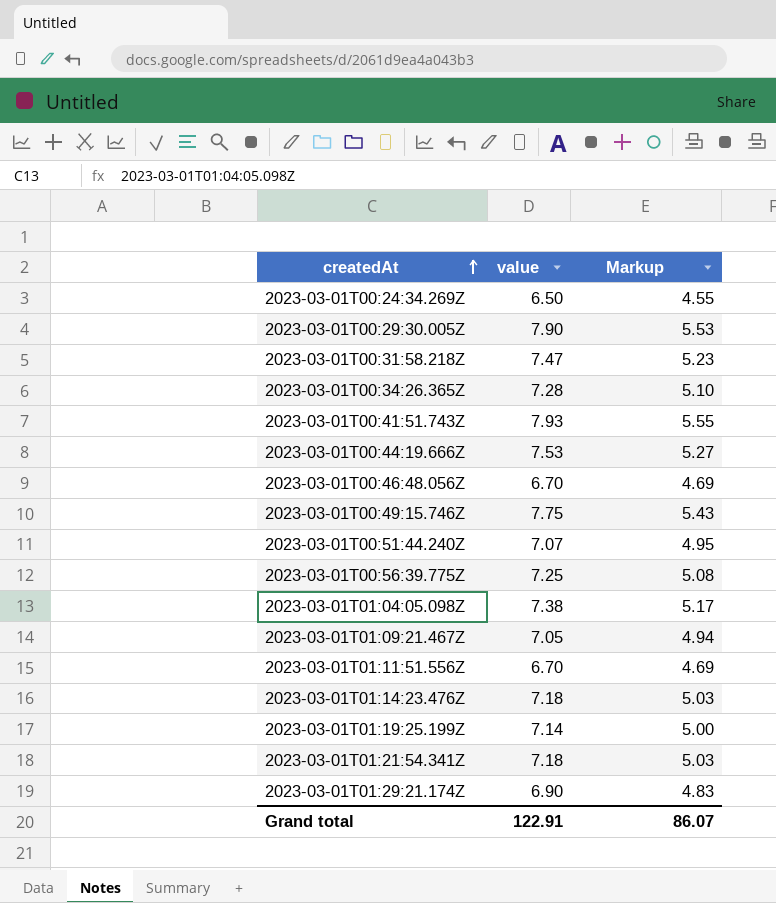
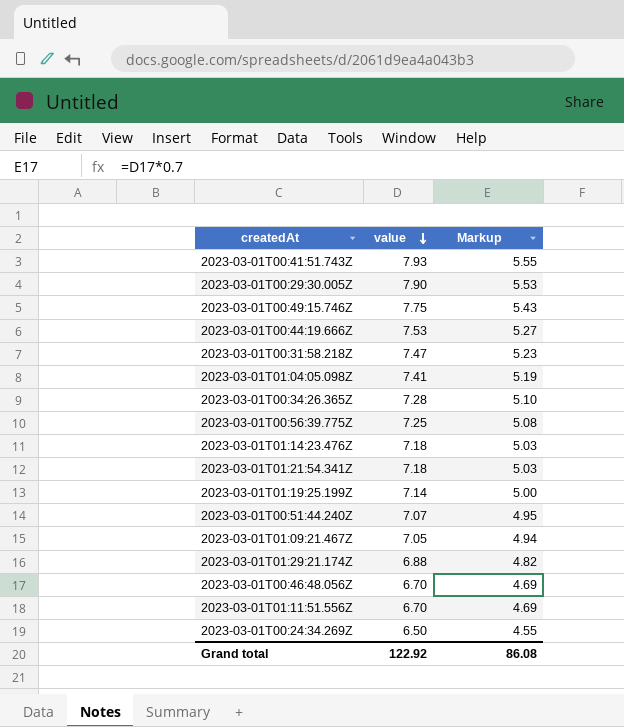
row order: createdAt ascending -> value descending
2023-03-01T01:04:05.098Z | value: 7.38 -> 7.41
2023-03-01T01:04:05.098Z | Markup: 5.17 -> 5.19
2023-03-01T01:29:21.174Z | value: 6.90 -> 6.88
2023-03-01T01:29:21.174Z | Markup: 4.83 -> 4.82
Grand total | value: 122.91 -> 122.92
Grand total | Markup: 86.07 -> 86.08

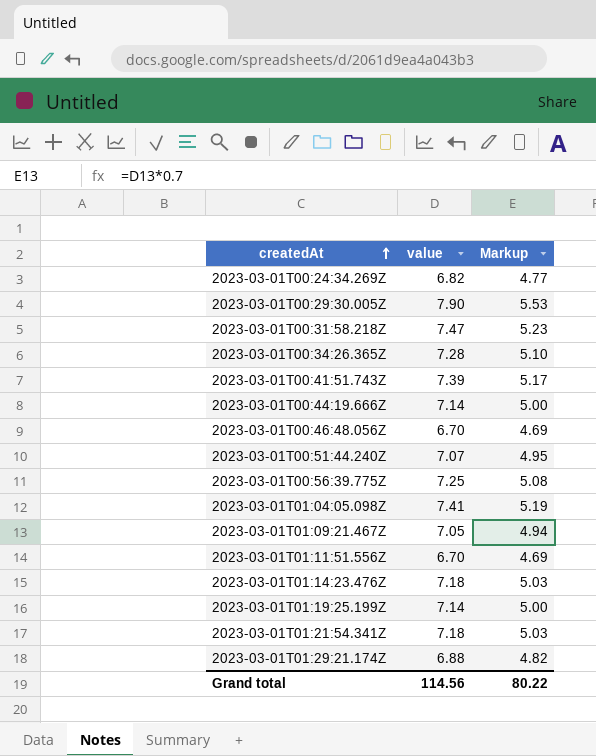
row order: value descending -> createdAt ascending
row 2023-03-01T00:49:15.746Z: 7.75 | 5.43 -> none
2023-03-01T00:24:34.269Z | value: 6.50 -> 6.82
2023-03-01T00:24:34.269Z | Markup: 4.55 -> 4.77
2023-03-01T00:41:51.743Z | value: 7.93 -> 7.39
2023-03-01T00:41:51.743Z | Markup: 5.55 -> 5.17
2023-03-01T00:44:19.666Z | value: 7.53 -> 7.14
2023-03-01T00:44:19.666Z | Markup: 5.27 -> 5.00
Grand total | value: 122.92 -> 114.56
Grand total | Markup: 86.08 -> 80.22

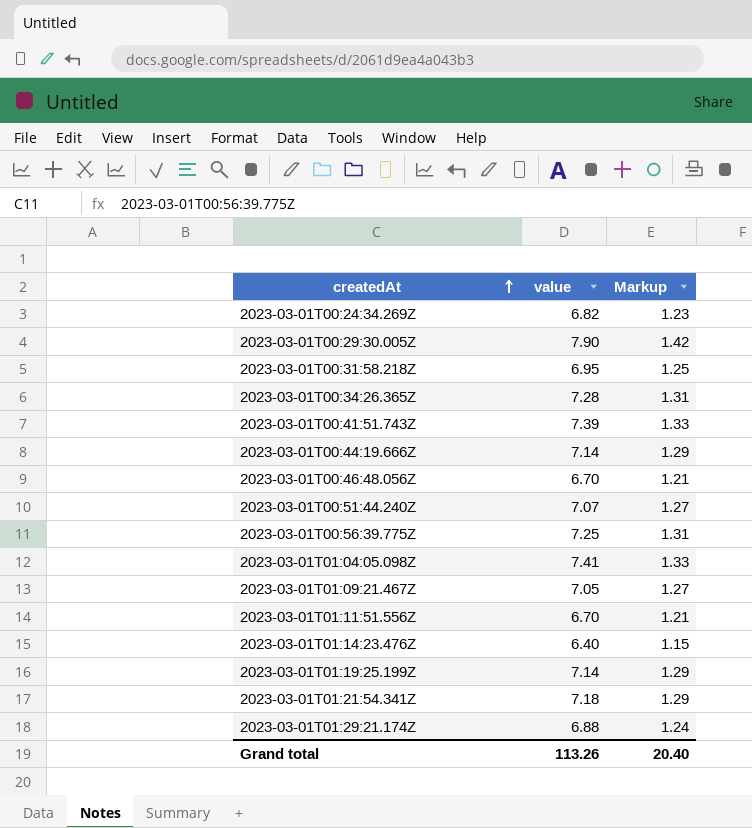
column Markup | formula: [value] * 0.7 -> [value] * 0.18
2023-03-01T00:31:58.218Z | value: 7.47 -> 6.95
2023-03-01T01:14:23.476Z | value: 7.18 -> 6.40
Grand total | value: 114.56 -> 113.26
Grand total | Markup: 80.22 -> 20.40

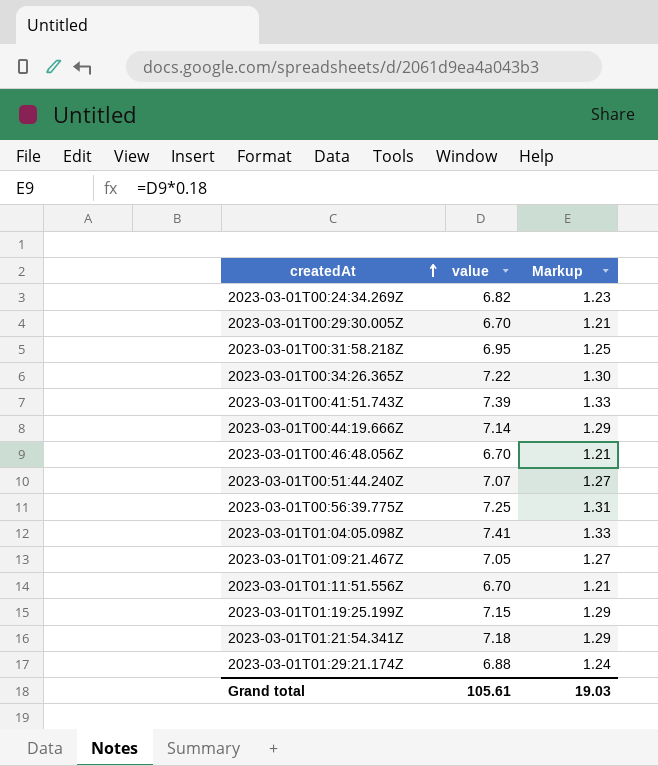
row 2023-03-01T01:14:23.476Z: 6.40 | 1.15 -> none
2023-03-01T00:29:30.005Z | value: 7.90 -> 6.70
2023-03-01T00:29:30.005Z | Markup: 1.42 -> 1.21
2023-03-01T00:34:26.365Z | value: 7.28 -> 7.22
2023-03-01T00:34:26.365Z | Markup: 1.31 -> 1.30
2023-03-01T01:19:25.199Z | value: 7.14 -> 7.15
Grand total | value: 113.26 -> 105.61
Grand total | Markup: 20.40 -> 19.03

